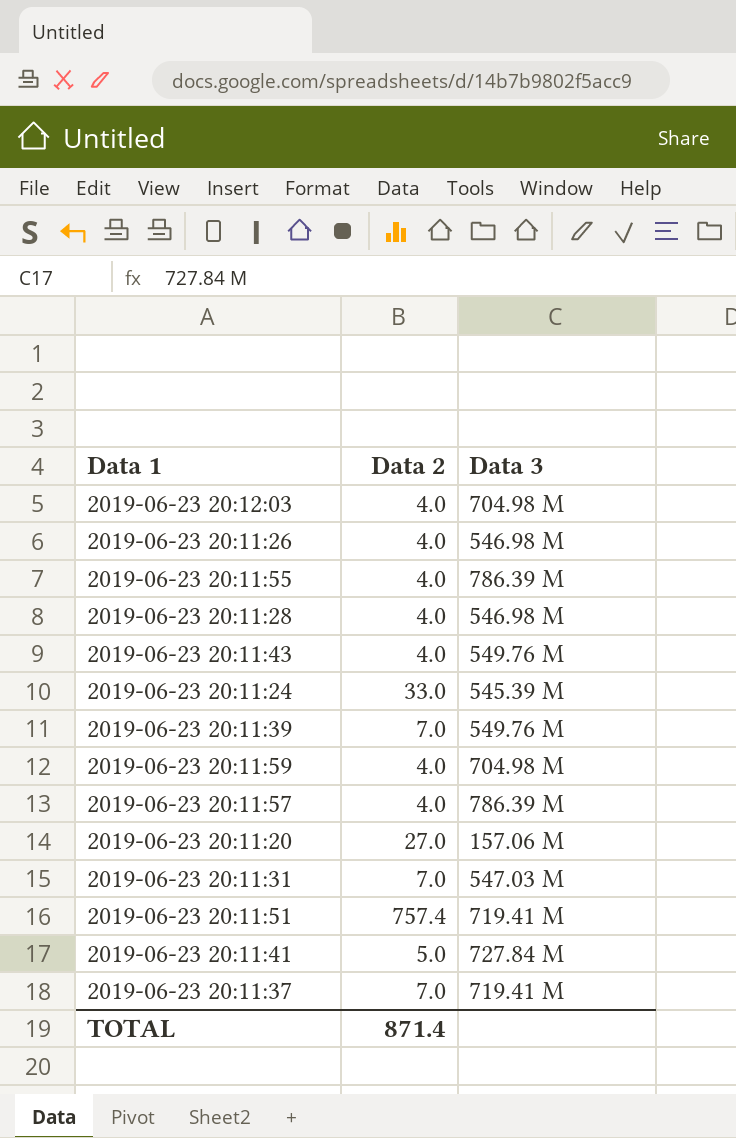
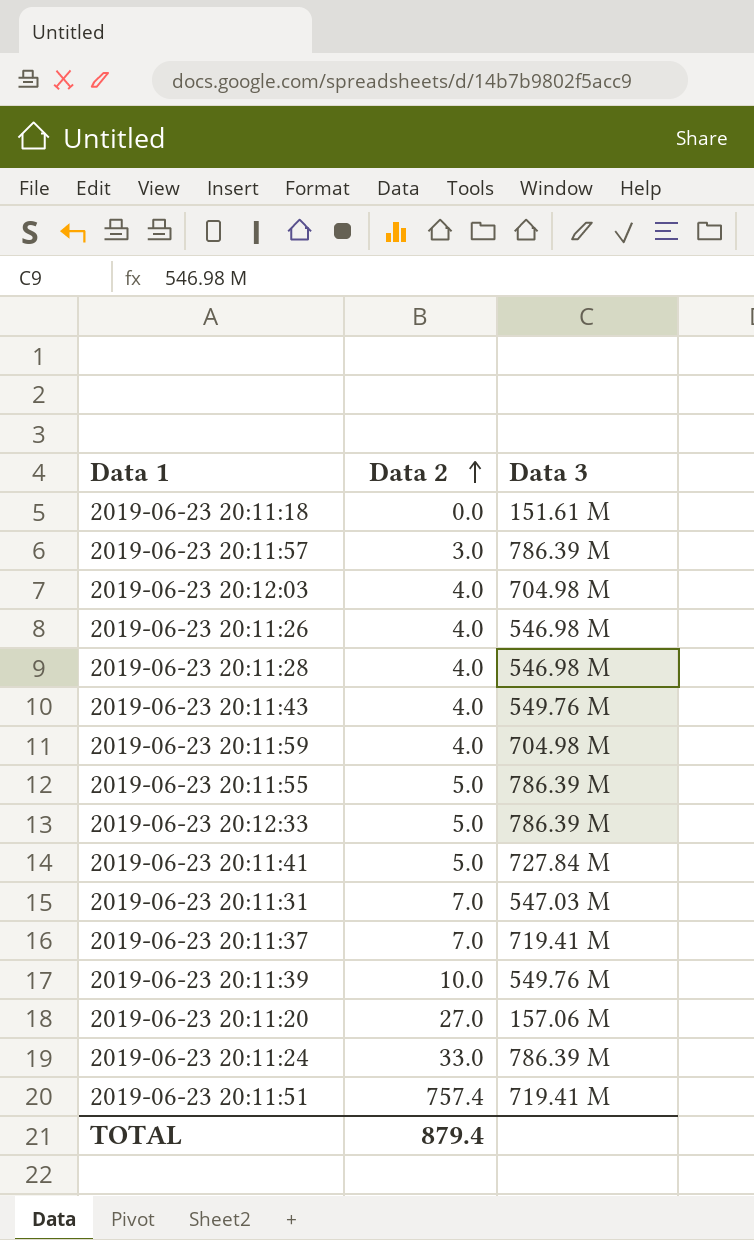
row order: none -> Data 2 ascending
row 2019-06-23 20:11:18: none -> 0.0 | 151.61 M
2019-06-23 20:11:57 | Data 2: 4.0 -> 3.0
2019-06-23 20:11:55 | Data 2: 4.0 -> 5.0
row 2019-06-23 20:12:33: none -> 5.0 | 786.39 M
2019-06-23 20:11:39 | Data 2: 7.0 -> 10.0
2019-06-23 20:11:24 | Data 3: 545.39 M -> 786.39 M
TOTAL | Data 2: 871.4 -> 879.4

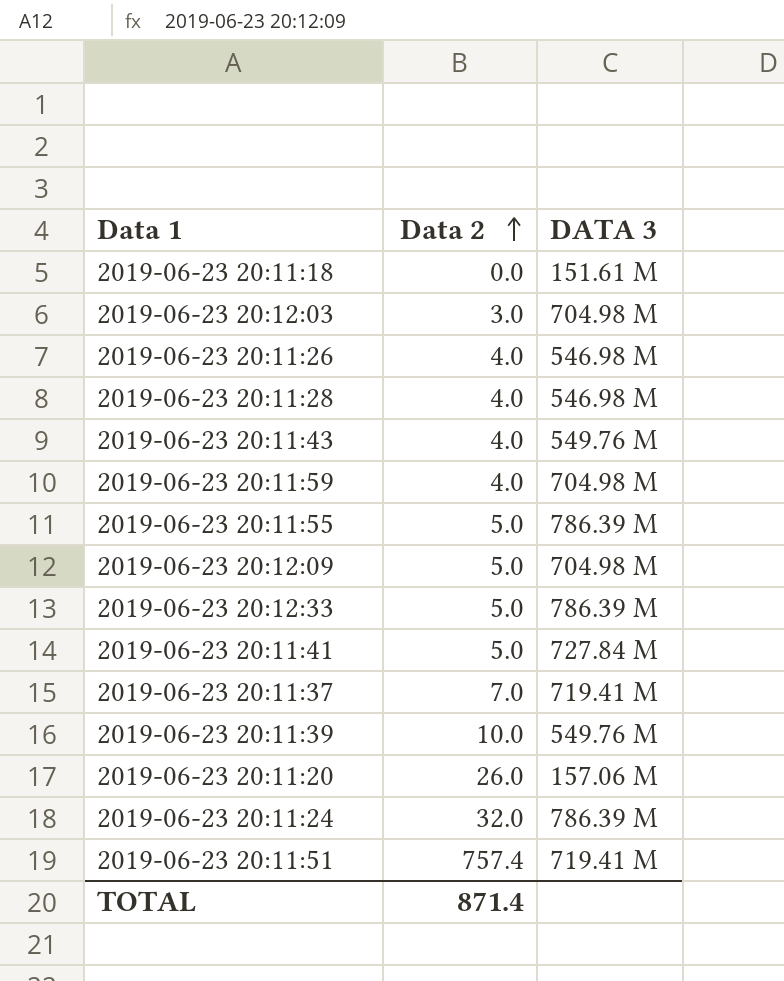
column name: Data 3 -> DATA 3
row 2019-06-23 20:11:57: 3.0 | 786.39 M -> none
row 2019-06-23 20:11:31: 7.0 | 547.03 M -> none
2019-06-23 20:12:03 | Data 2: 4.0 -> 3.0
row 2019-06-23 20:12:09: none -> 5.0 | 704.98 M
2019-06-23 20:11:20 | Data 2: 27.0 -> 26.0
2019-06-23 20:11:24 | Data 2: 33.0 -> 32.0
TOTAL | Data 2: 879.4 -> 871.4

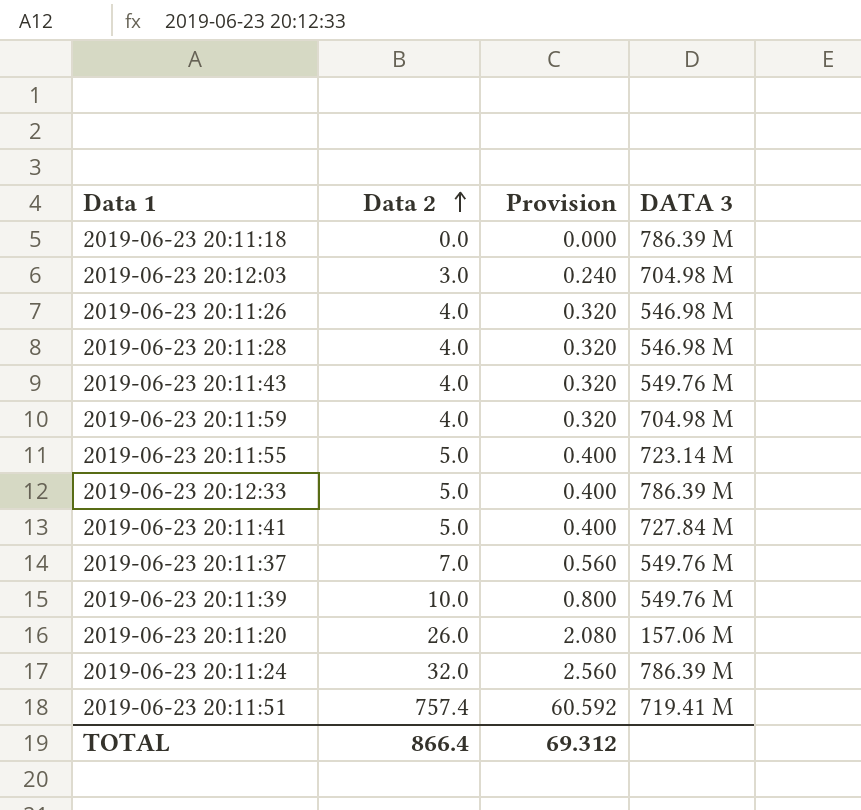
column Provision | formula: none -> [Data 2] * 0.08
row 2019-06-23 20:12:09: 5.0 | 704.98 M -> none
2019-06-23 20:11:18 | DATA 3: 151.61 M -> 786.39 M
2019-06-23 20:11:55 | DATA 3: 786.39 M -> 723.14 M
2019-06-23 20:11:37 | DATA 3: 719.41 M -> 549.76 M
TOTAL | Data 2: 871.4 -> 866.4

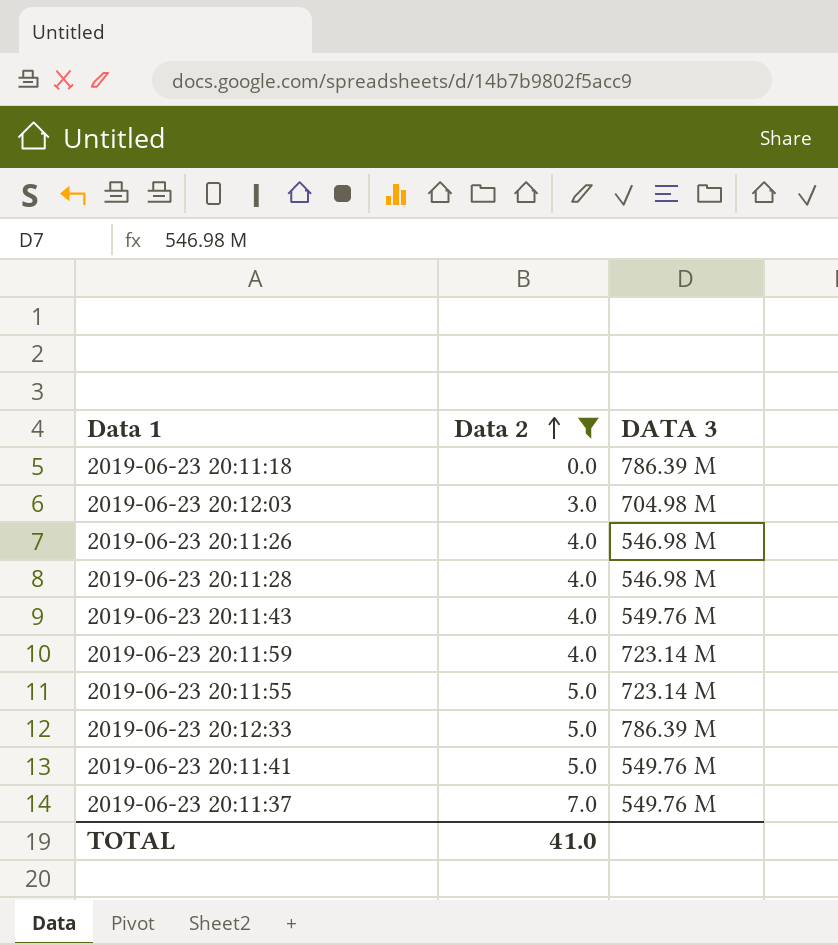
filter: none -> Data 2 <= 7.0
column Provision | formula: [Data 2] * 0.08 -> none
2019-06-23 20:11:59 | DATA 3: 704.98 M -> 723.14 M
2019-06-23 20:11:41 | DATA 3: 727.84 M -> 549.76 M
TOTAL | Data 2: 866.4 -> 41.0

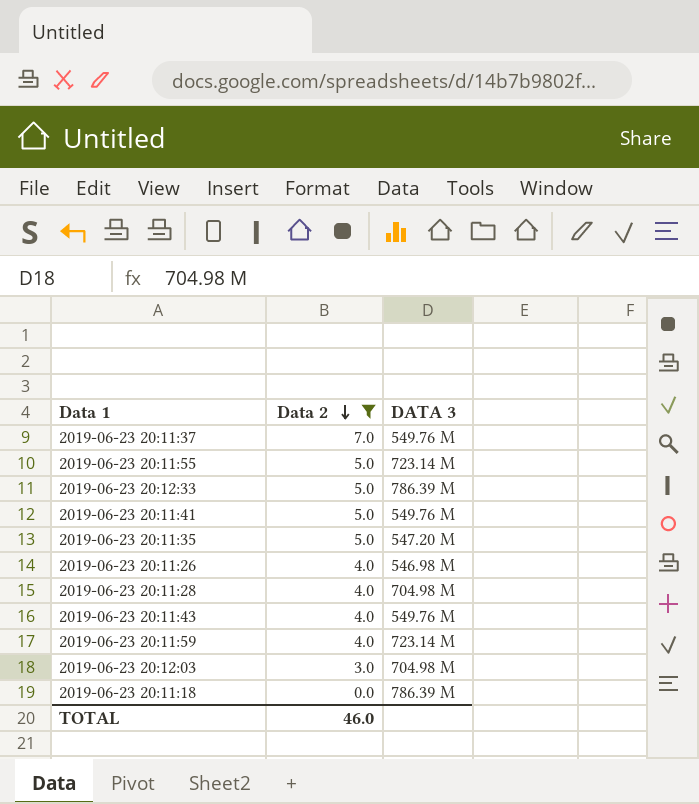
row order: Data 2 ascending -> Data 2 descending
row 2019-06-23 20:11:35: none -> 5.0 | 547.20 M
2019-06-23 20:11:28 | DATA 3: 546.98 M -> 704.98 M
TOTAL | Data 2: 41.0 -> 46.0

